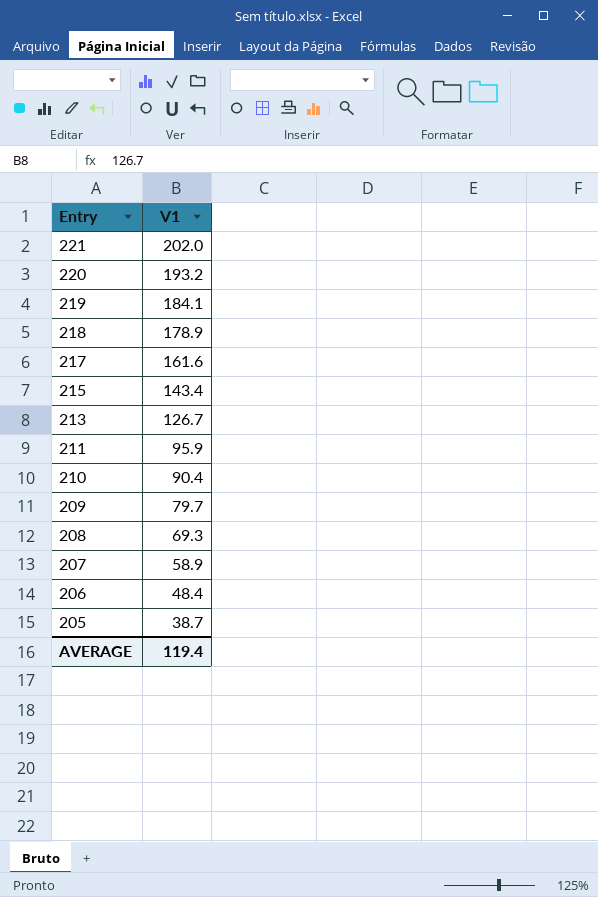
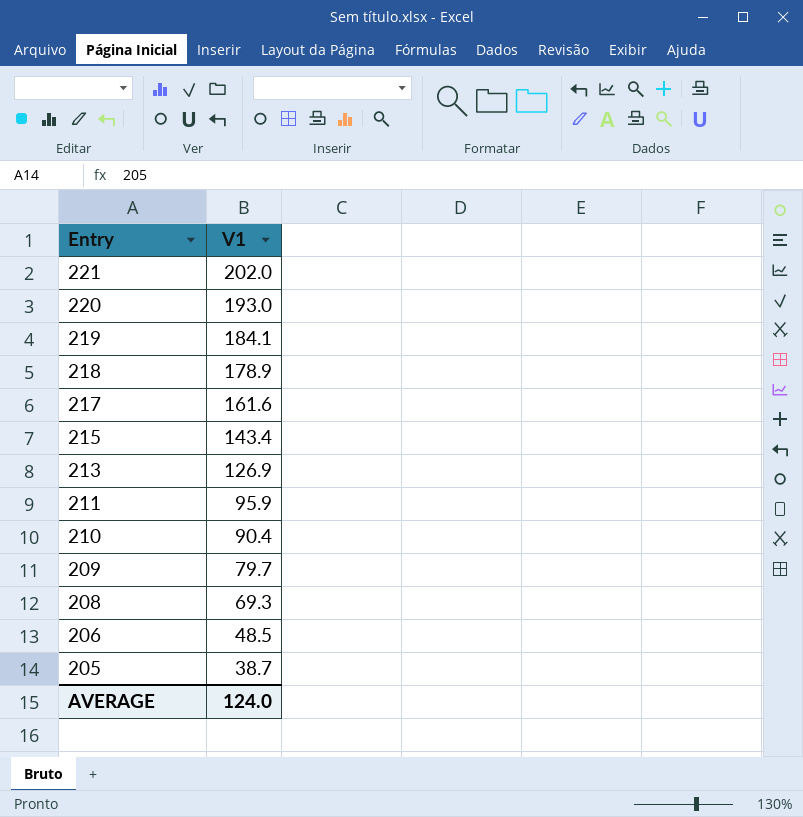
row 207: 58.9 -> none
220 | V1: 193.2 -> 193.0
213 | V1: 126.7 -> 126.9
206 | V1: 48.4 -> 48.5
AVERAGE | V1: 119.4 -> 124.0

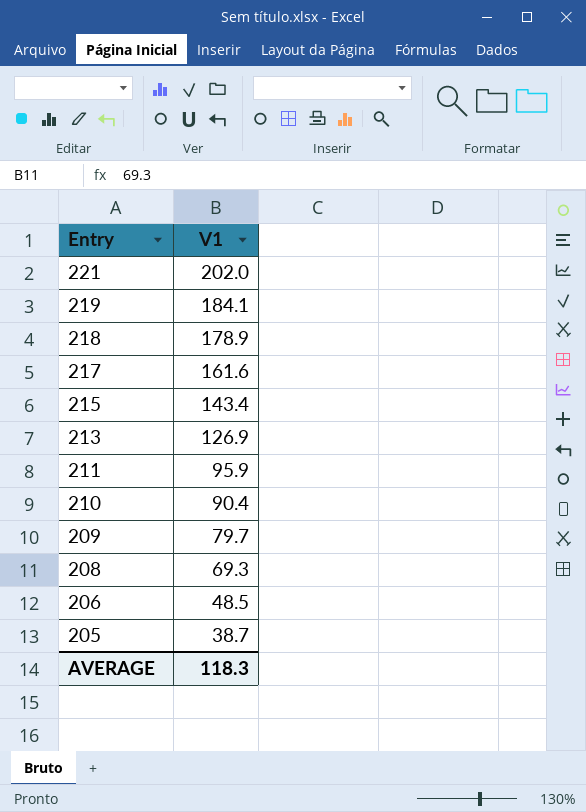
row 220: 193.0 -> none
AVERAGE | V1: 124.0 -> 118.3

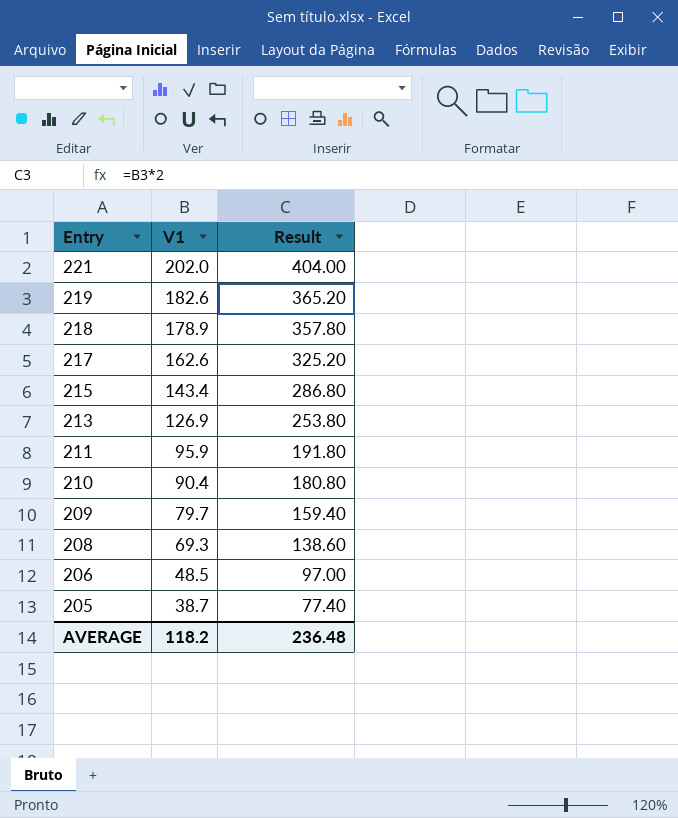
column Result | formula: none -> [V1] * 2
219 | V1: 184.1 -> 182.6
217 | V1: 161.6 -> 162.6
AVERAGE | V1: 118.3 -> 118.2

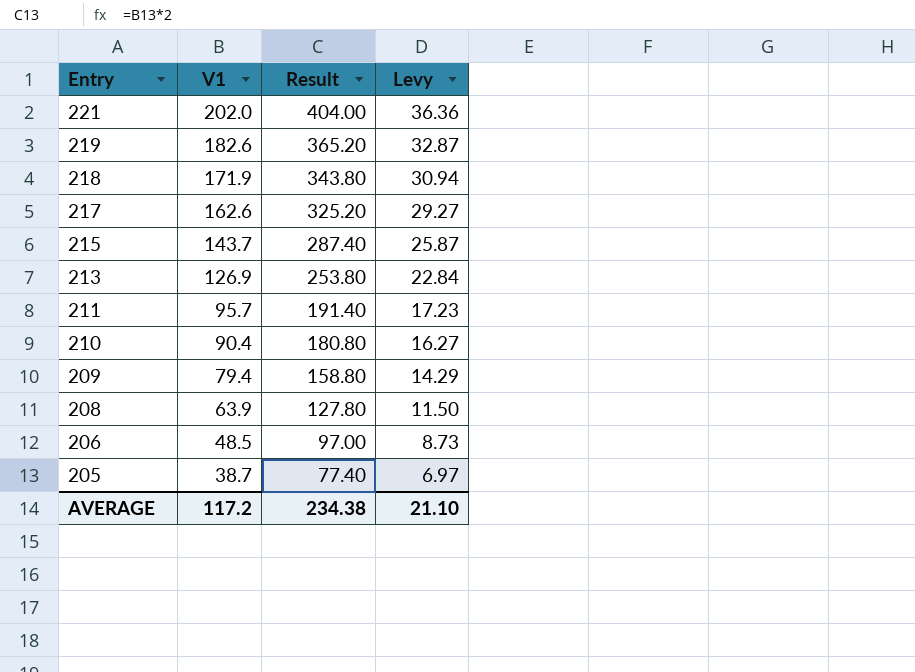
column Levy | formula: none -> [V1] * 0.18
218 | V1: 178.9 -> 171.9
218 | Result: 357.80 -> 343.80
215 | V1: 143.4 -> 143.7
215 | Result: 286.80 -> 287.40
211 | V1: 95.9 -> 95.7
211 | Result: 191.80 -> 191.40
209 | V1: 79.7 -> 79.4
209 | Result: 159.40 -> 158.80
208 | V1: 69.3 -> 63.9
208 | Result: 138.60 -> 127.80
AVERAGE | V1: 118.2 -> 117.2
AVERAGE | Result: 236.48 -> 234.38

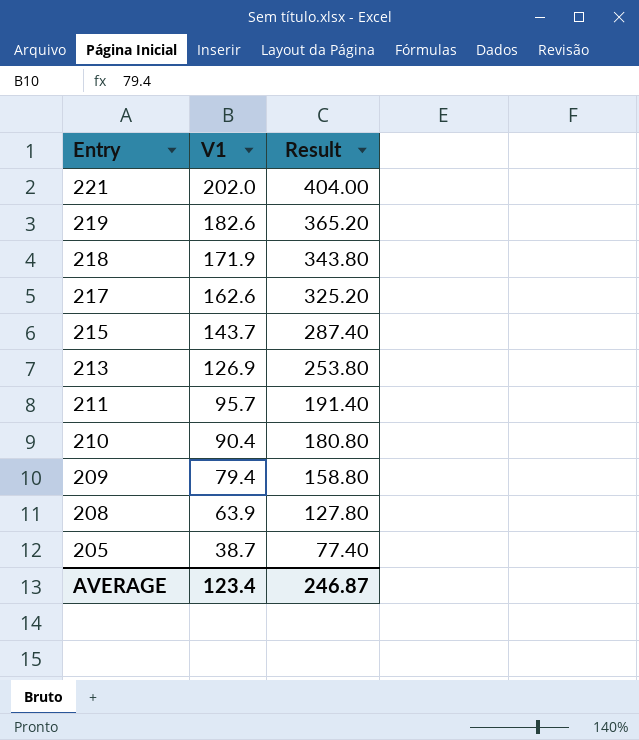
column Levy | formula: [V1] * 0.18 -> none
row 206: 48.5 | 97.00 | 8.73 -> none
AVERAGE | V1: 117.2 -> 123.4
AVERAGE | Result: 234.38 -> 246.87

